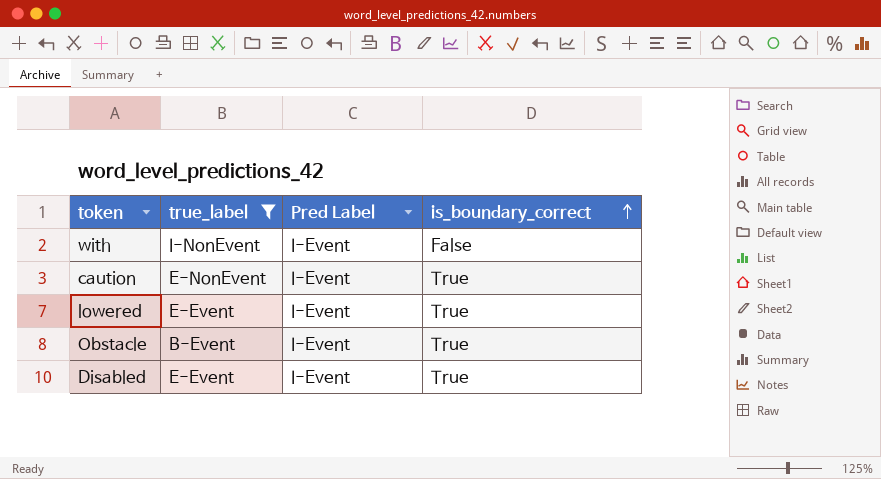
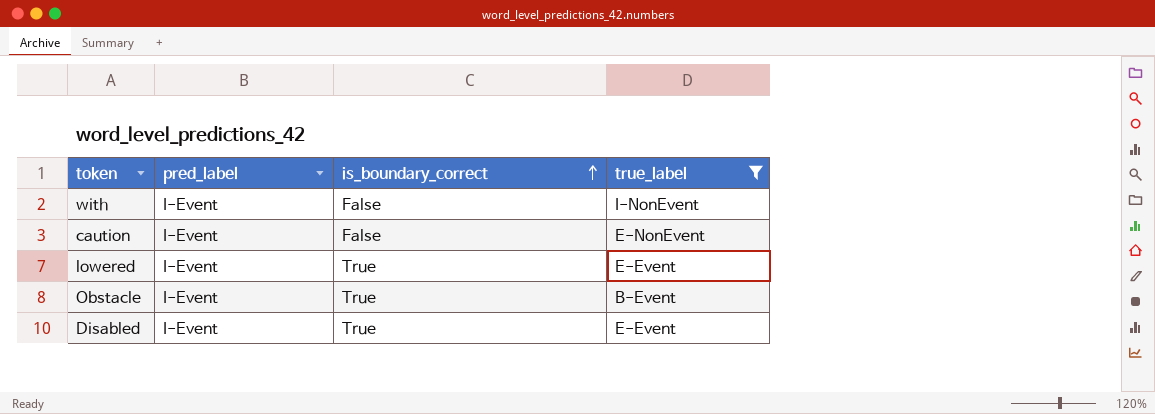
column name: Pred Label -> pred_label
column true_label | position: 2 -> 4
caution | is_boundary_correct: True -> False

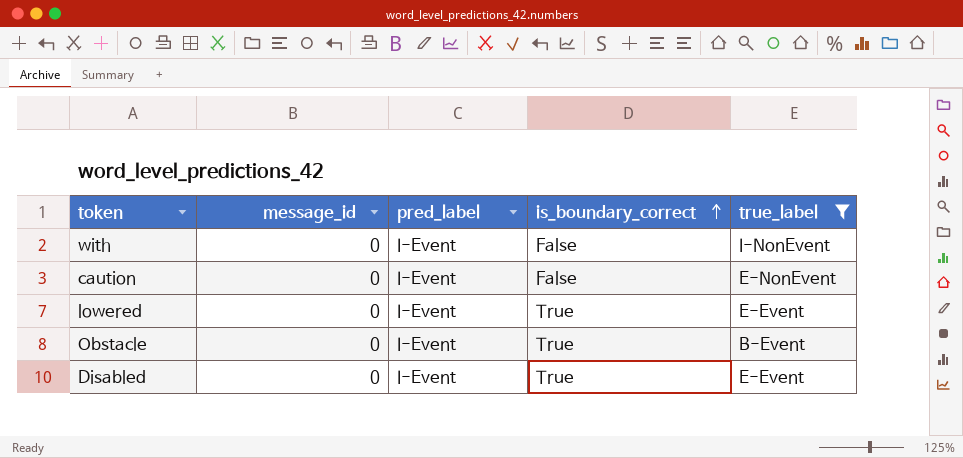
column message_id | position: none -> 2

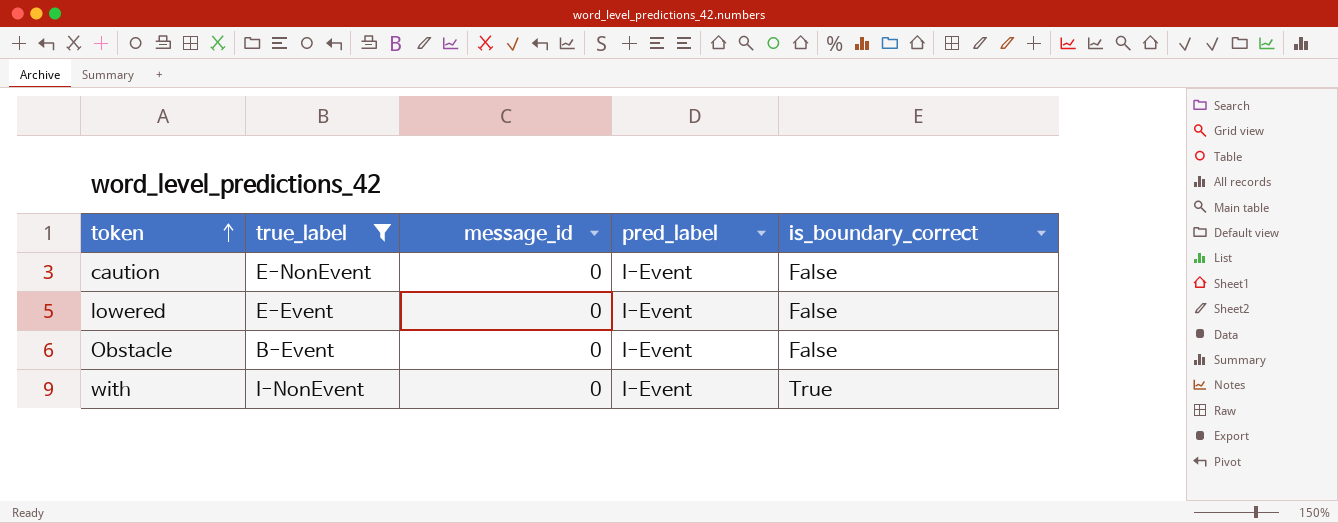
row order: is_boundary_correct ascending -> token ascending
column true_label | position: 5 -> 2
row Disabled: 0 | I-Event | True | E-Event -> none
lowered | is_boundary_correct: True -> False
Obstacle | is_boundary_correct: True -> False
with | is_boundary_correct: False -> True

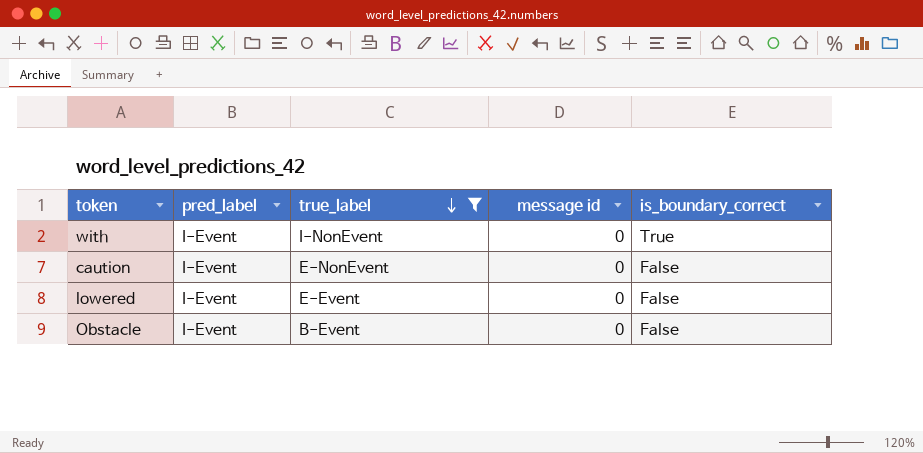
row order: token ascending -> true_label descending
column pred_label | position: 4 -> 2
column name: message_id -> message id

